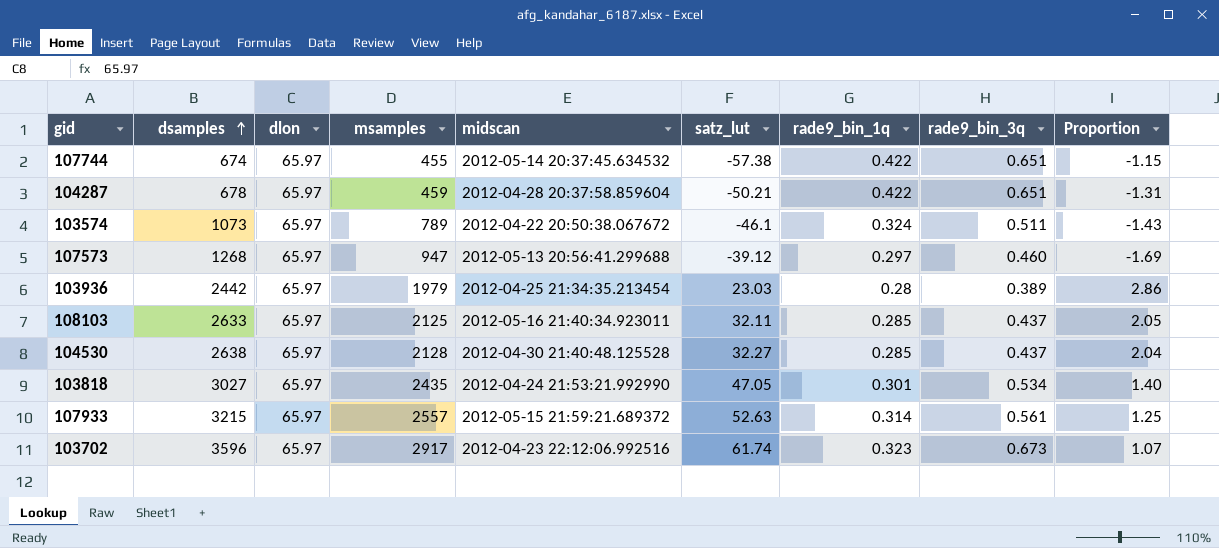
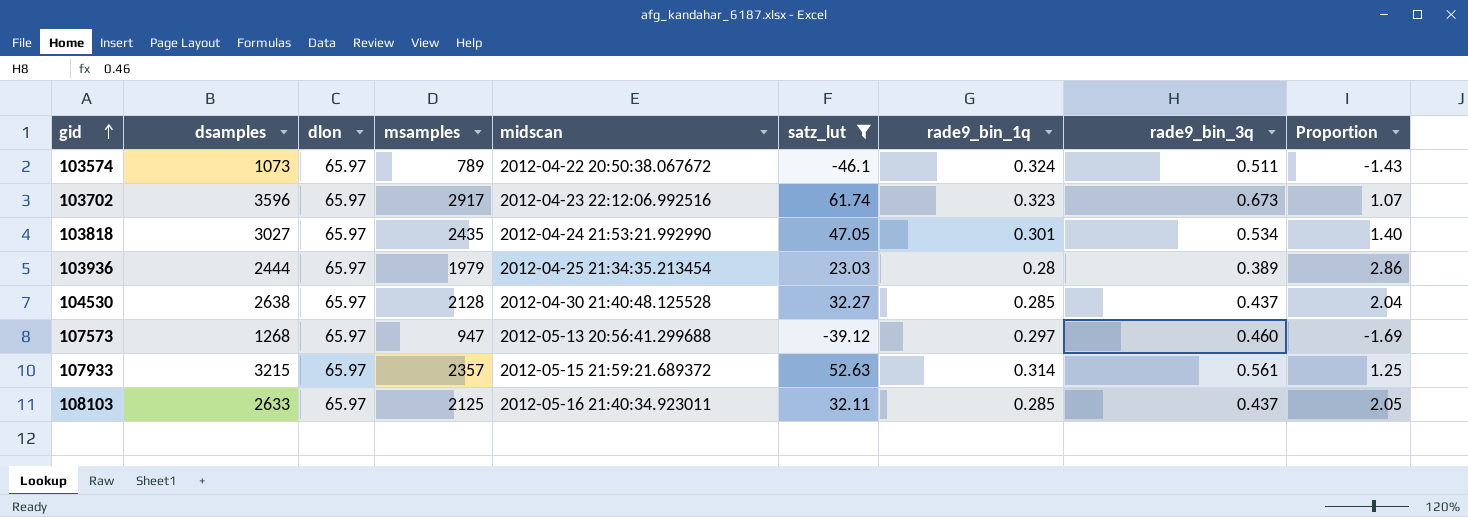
filter: none -> satz_lut >= -46.1
row order: dsamples ascending -> gid ascending
103936 | dsamples: 2442 -> 2444
107933 | msamples: 2557 -> 2357

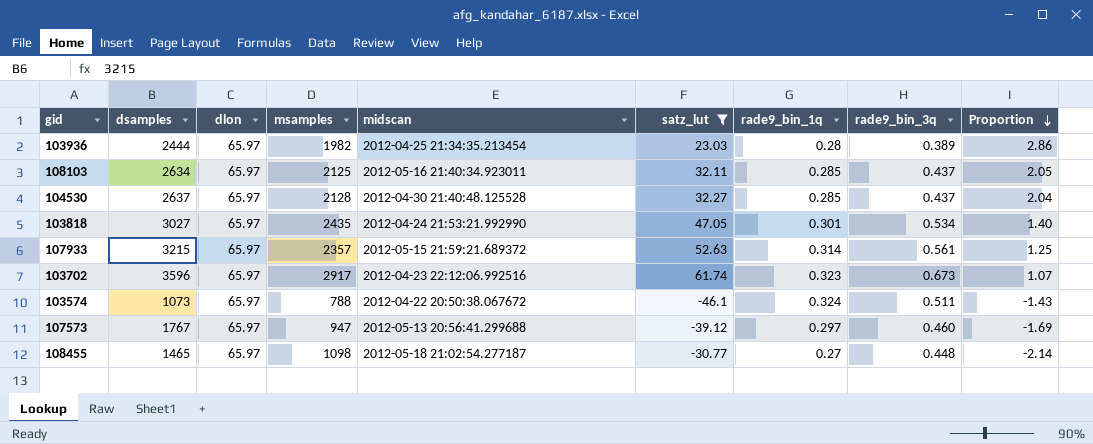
row order: gid ascending -> Proportion descending
103936 | msamples: 1979 -> 1982
108103 | dsamples: 2633 -> 2634
104530 | dsamples: 2638 -> 2637
103574 | msamples: 789 -> 788
107573 | dsamples: 1268 -> 1767
row 108455: none -> 1465 | 65.97 | 1098 | 2012-05-18 21:02:54.277187 | -30.77 | 0.27 | 0.448 | -2.14

